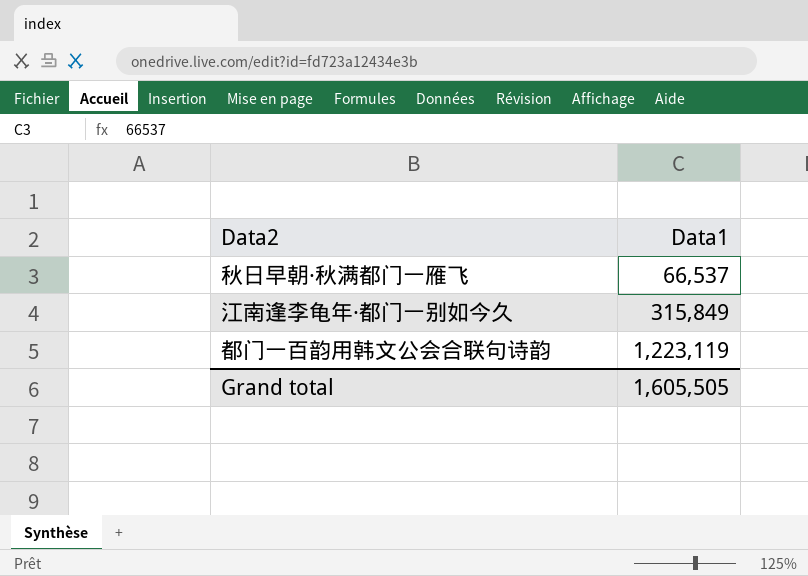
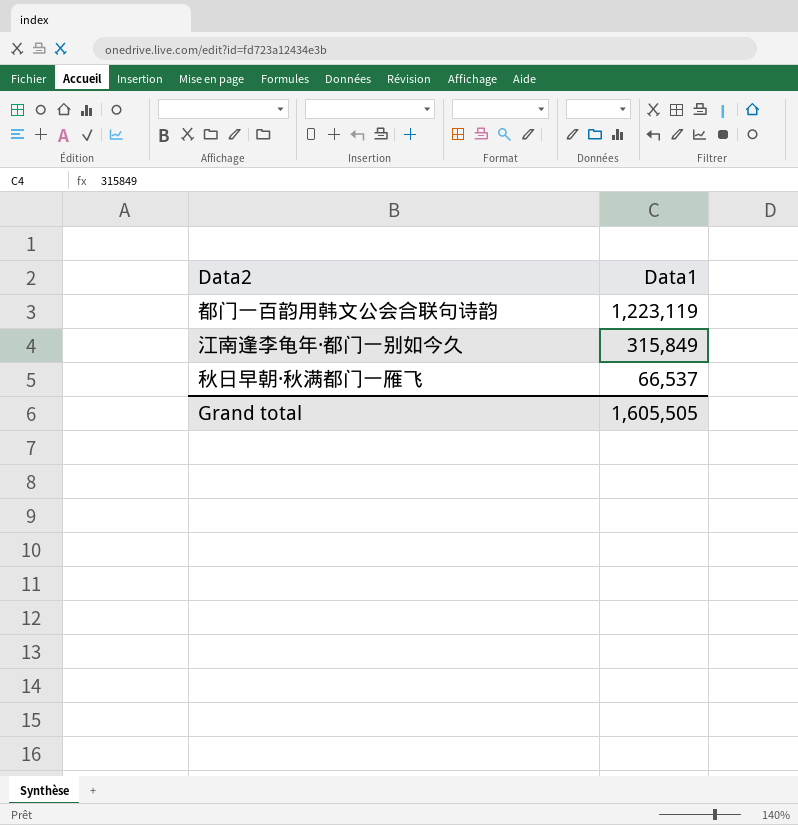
row order: Data1 ascending -> Data1 descending

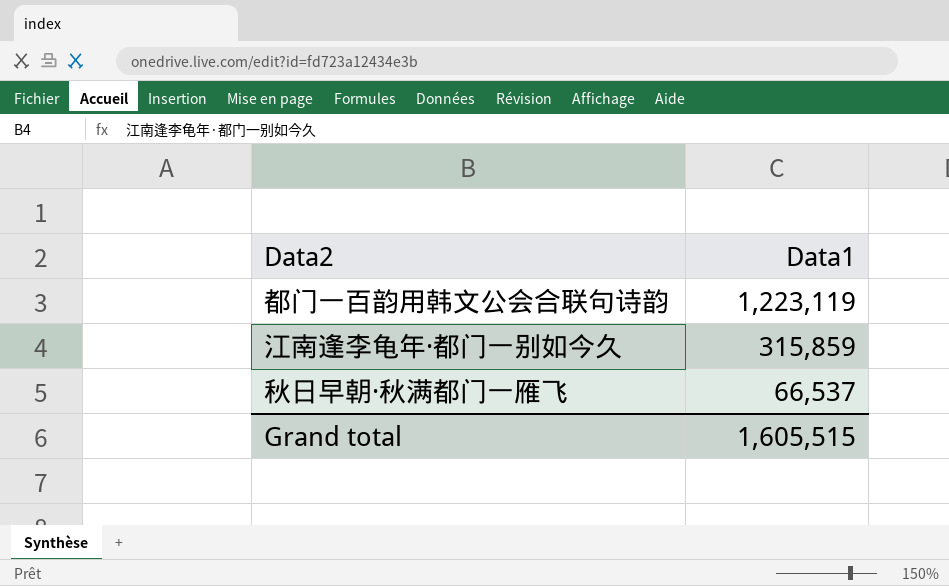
江南逢李龟年·都门一别如今久 | Data1: 315,849 -> 315,859
Grand total | Data1: 1,605,505 -> 1,605,515

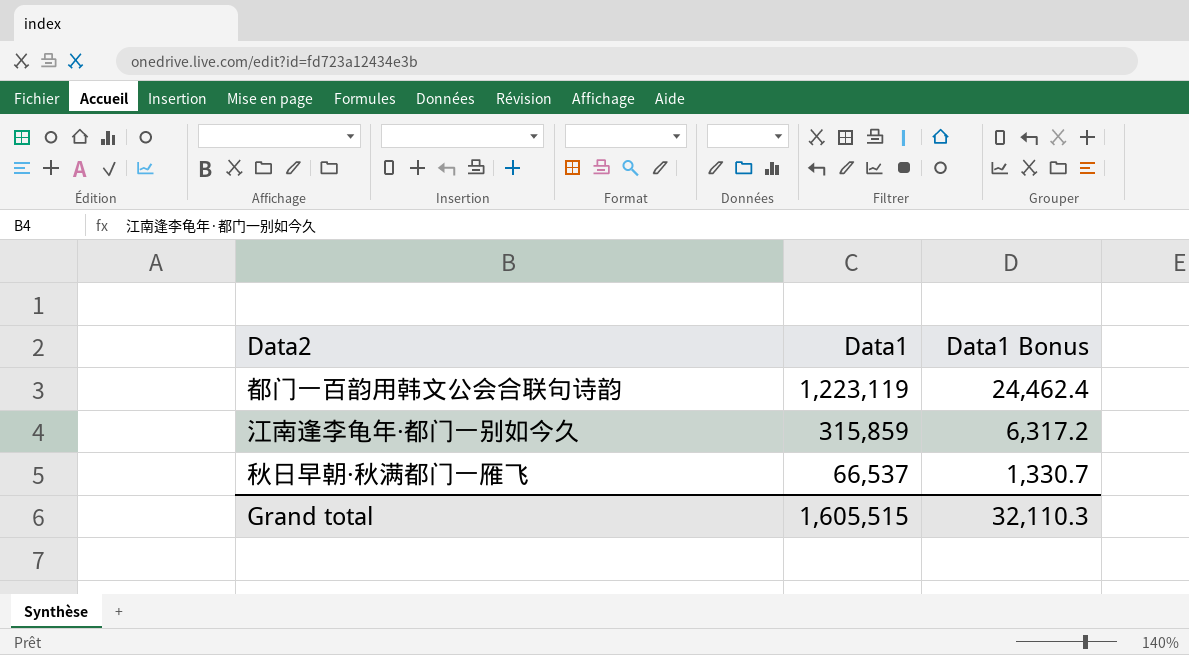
column Data1 Bonus | formula: none -> [Data1] * 0.02

